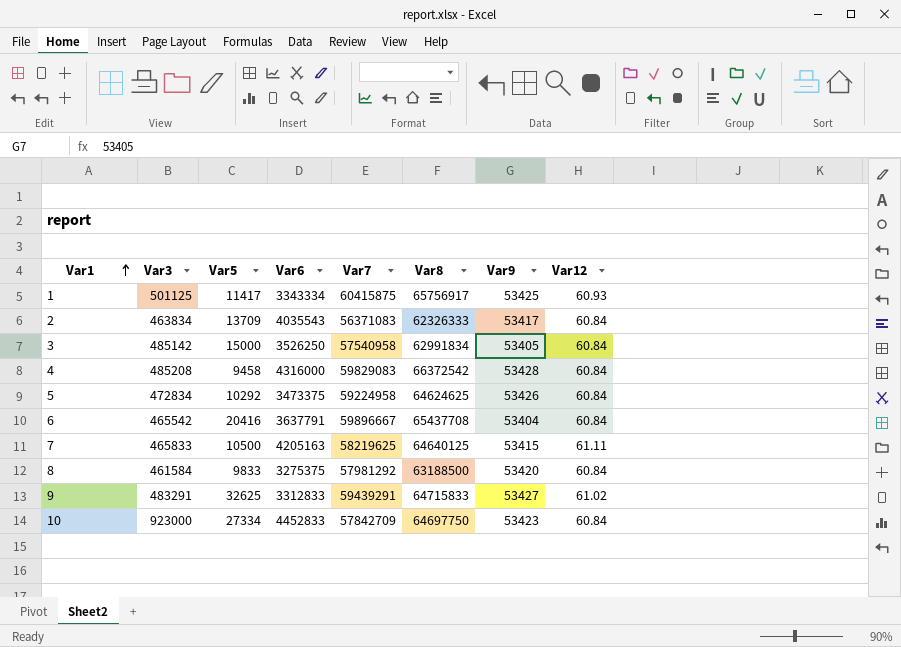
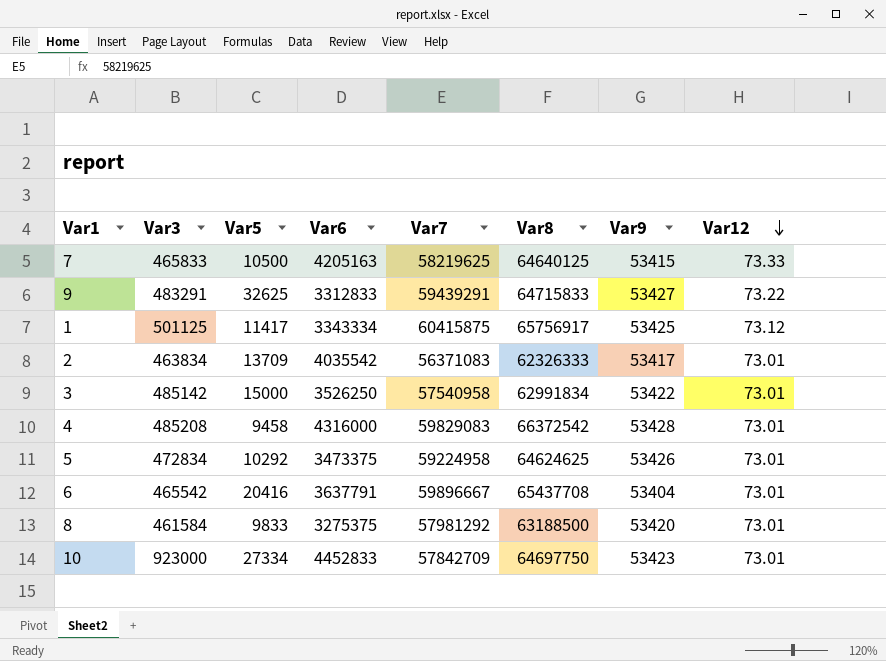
row order: Var1 ascending -> Var12 descending
7 | Var12: 61.11 -> 73.33
9 | Var12: 61.02 -> 73.22
1 | Var12: 60.93 -> 73.12
2 | Var6: 4035543 -> 4035542
2 | Var12: 60.84 -> 73.01
3 | Var9: 53405 -> 53422
3 | Var12: 60.84 -> 73.01
4 | Var12: 60.84 -> 73.01
5 | Var12: 60.84 -> 73.01
6 | Var12: 60.84 -> 73.01
8 | Var12: 60.84 -> 73.01
10 | Var12: 60.84 -> 73.01

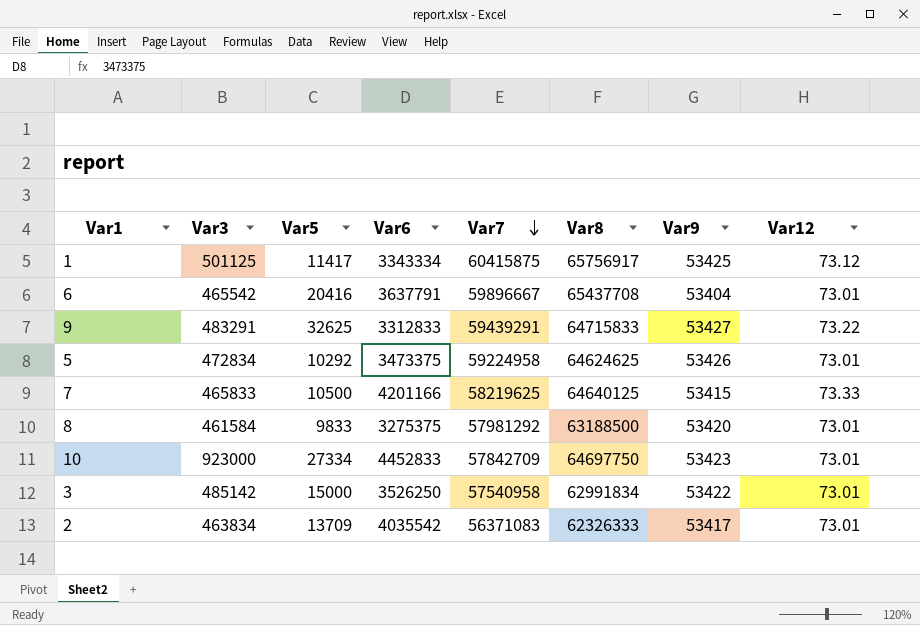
row order: Var12 descending -> Var7 descending
row 4: 485208 | 9458 | 4316000 | 59829083 | 66372542 | 53428 | 73.01 -> none
7 | Var6: 4205163 -> 4201166

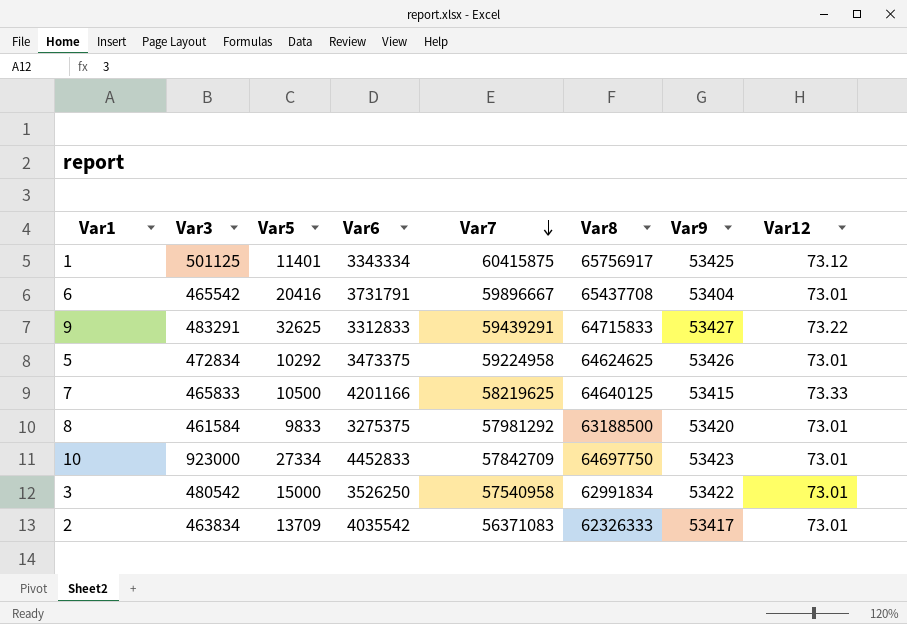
1 | Var5: 11417 -> 11401
6 | Var6: 3637791 -> 3731791
3 | Var3: 485142 -> 480542

